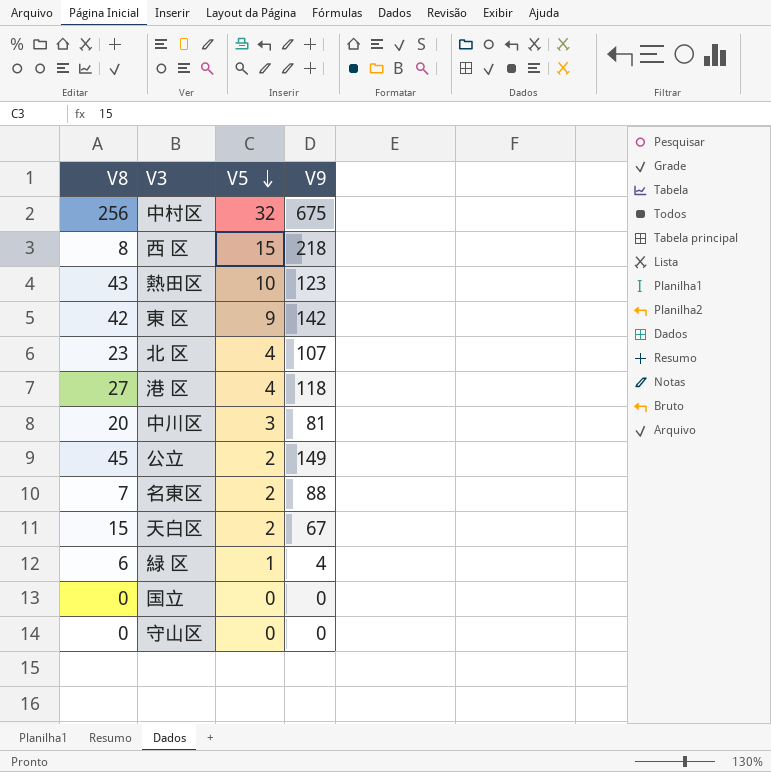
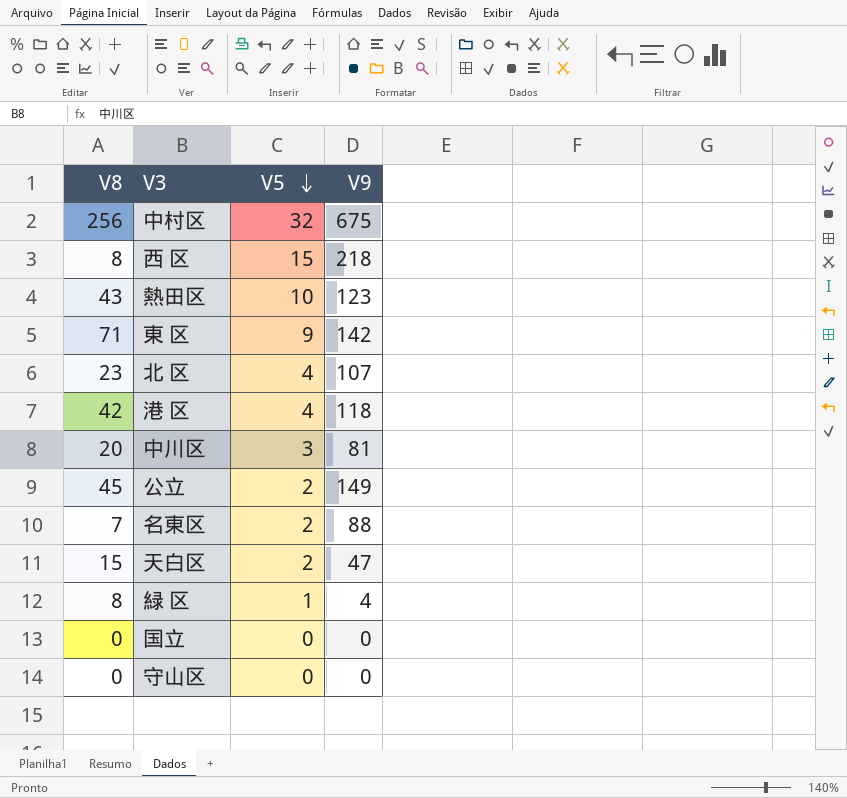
東 区 | V8: 42 -> 71
港 区 | V8: 27 -> 42
天白区 | V9: 67 -> 47
緑 区 | V8: 6 -> 8

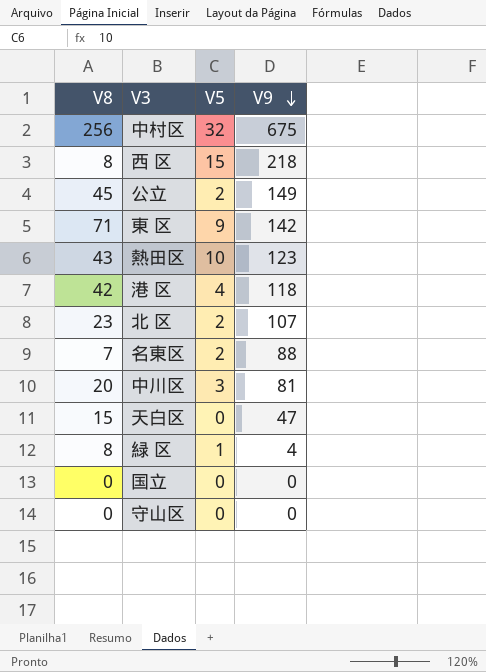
row order: V5 descending -> V9 descending
北 区 | V5: 4 -> 2
天白区 | V5: 2 -> 0

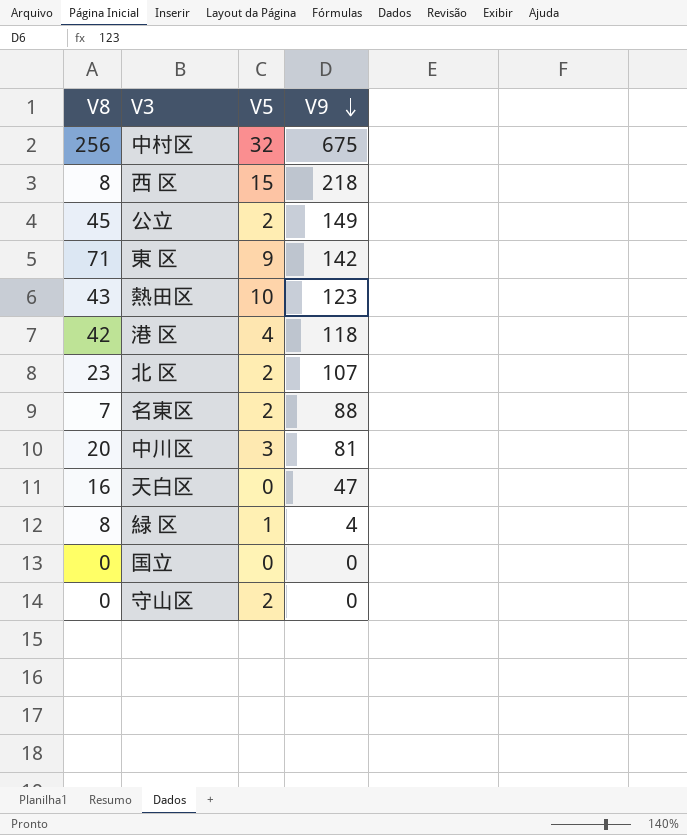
天白区 | V8: 15 -> 16
守山区 | V5: 0 -> 2

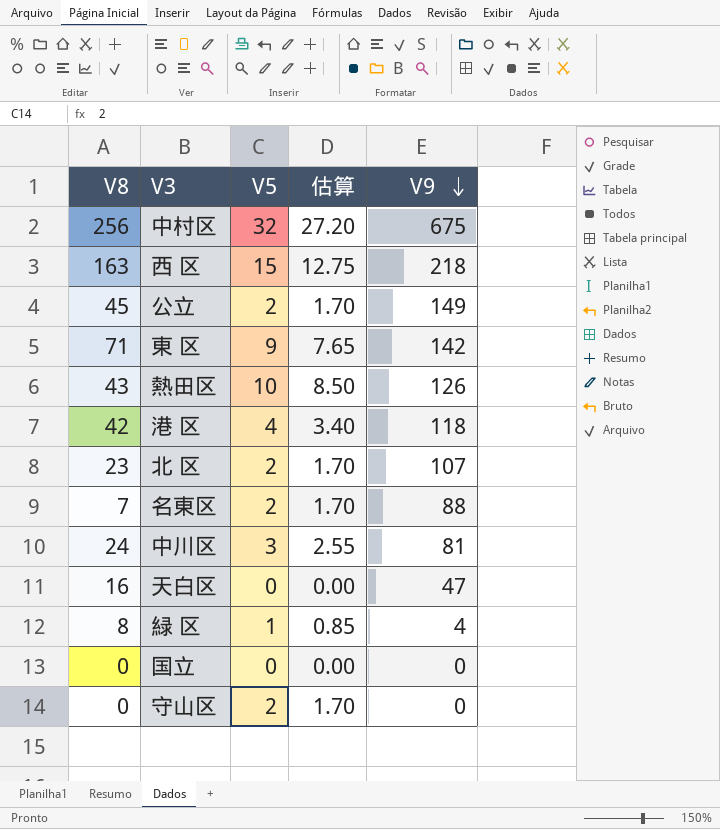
column 估算 | formula: none -> [V5] * 0.85
西 区 | V8: 8 -> 163
熱田区 | V9: 123 -> 126
中川区 | V8: 20 -> 24

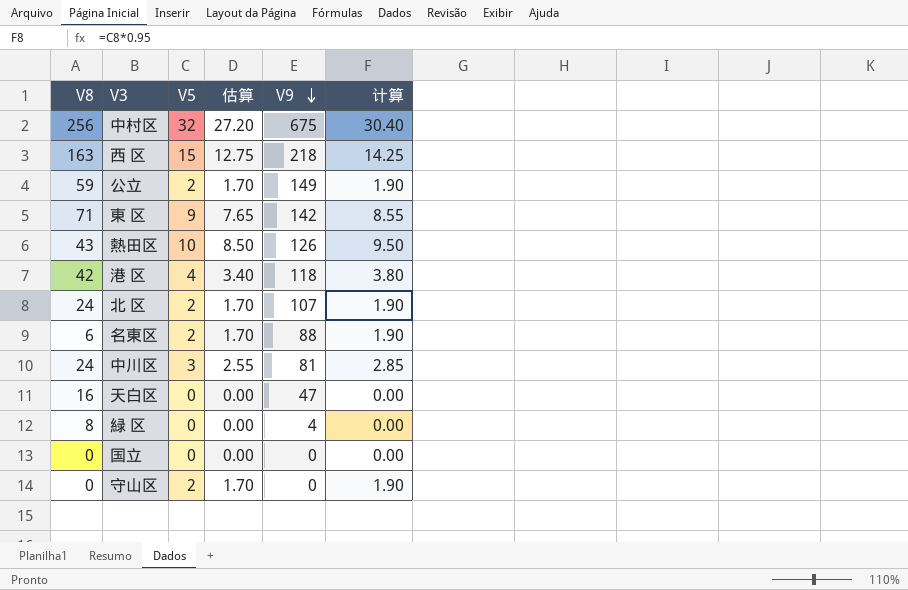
column 计算 | formula: none -> [V5] * 0.95
公立 | V8: 45 -> 59
北 区 | V8: 23 -> 24
名東区 | V8: 7 -> 6
緑 区 | V5: 1 -> 0
緑 区 | 估算: 0.85 -> 0.00

